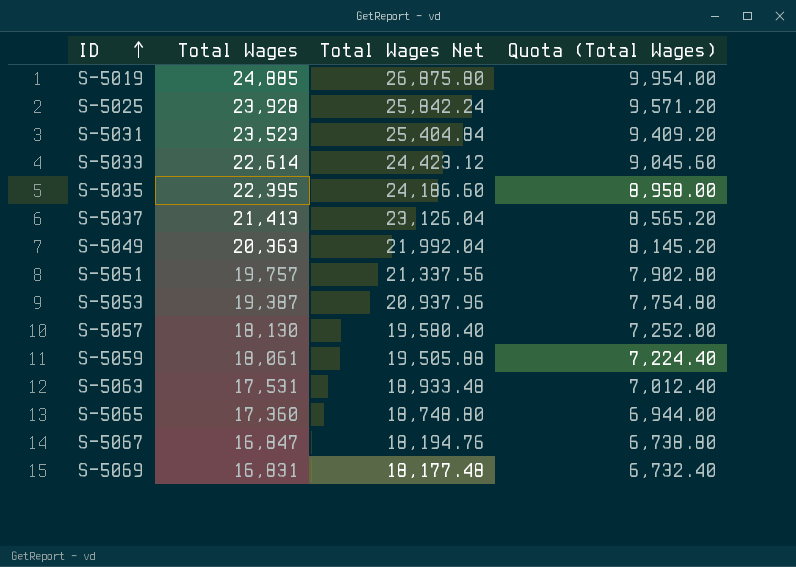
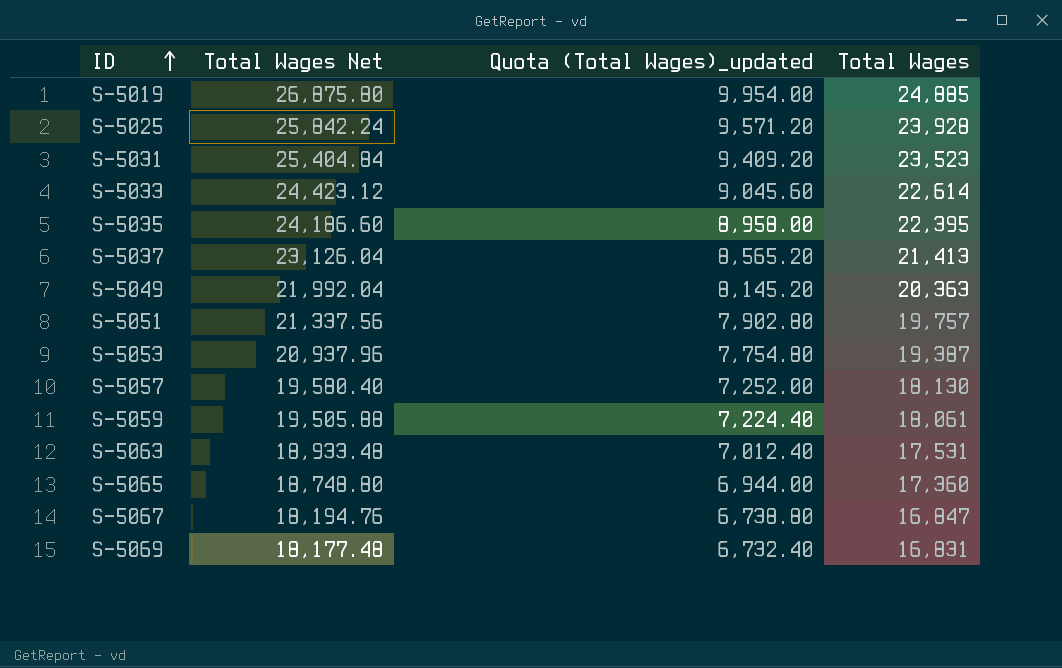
column name: Quota (Total Wages) -> Quota (Total Wages)_updated
column Total Wages | position: 2 -> 4

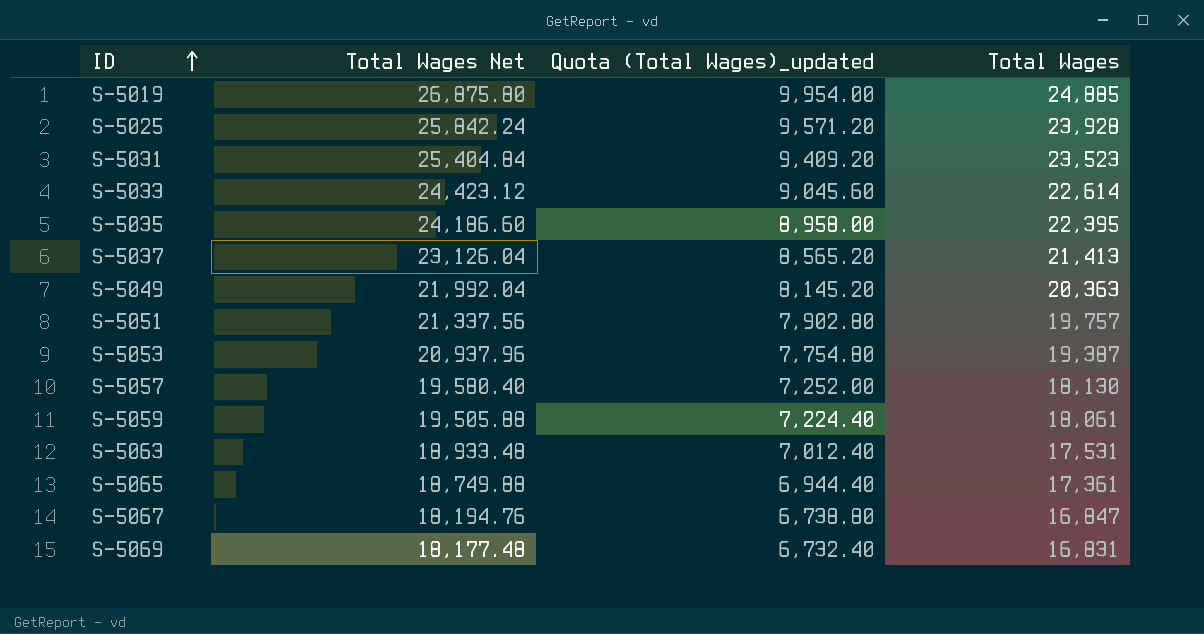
S-5065 | Total Wages Net: 18,748.80 -> 18,749.88
S-5065 | Quota (Total Wages)_updated: 6,944.00 -> 6,944.40
S-5065 | Total Wages: 17,360 -> 17,361

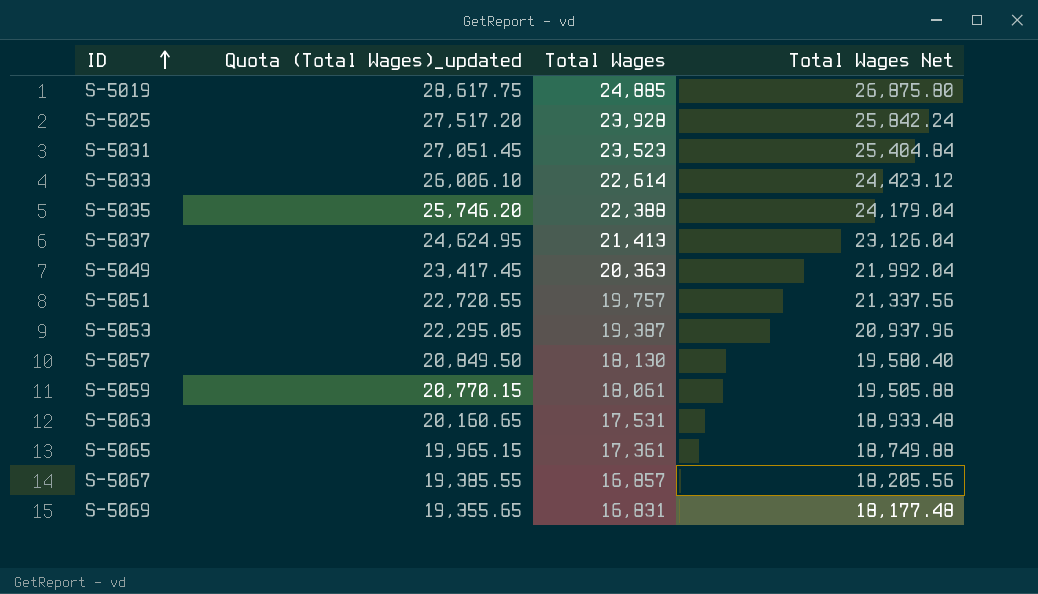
column Quota (Total Wages)_updated | formula: [Total Wages] * 0.4 -> [Total Wages] * 1.15
column Total Wages Net | position: 2 -> 4
S-5035 | Total Wages: 22,395 -> 22,388
S-5035 | Total Wages Net: 24,186.60 -> 24,179.04
S-5067 | Total Wages: 16,847 -> 16,857
S-5067 | Total Wages Net: 18,194.76 -> 18,205.56

